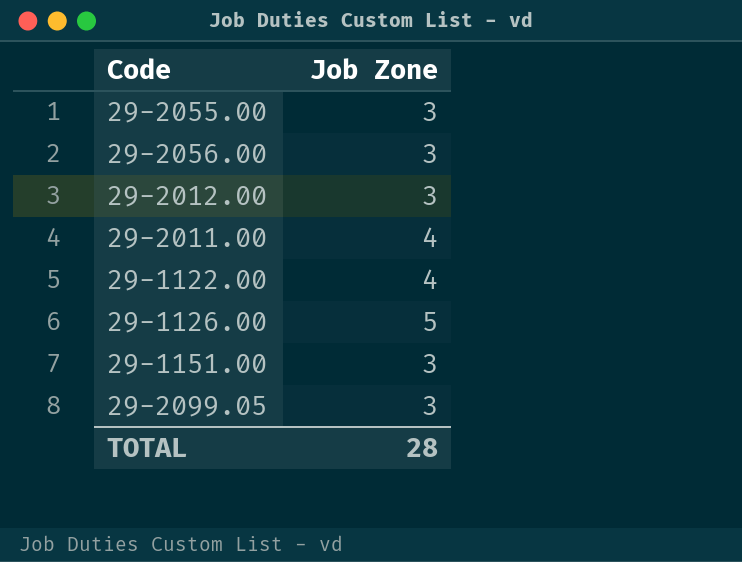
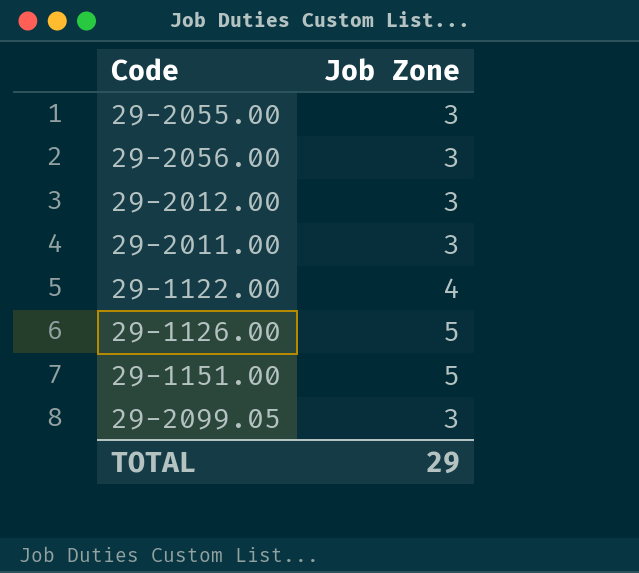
29-2011.00 | Job Zone: 4 -> 3
29-1151.00 | Job Zone: 3 -> 5
TOTAL | Job Zone: 28 -> 29

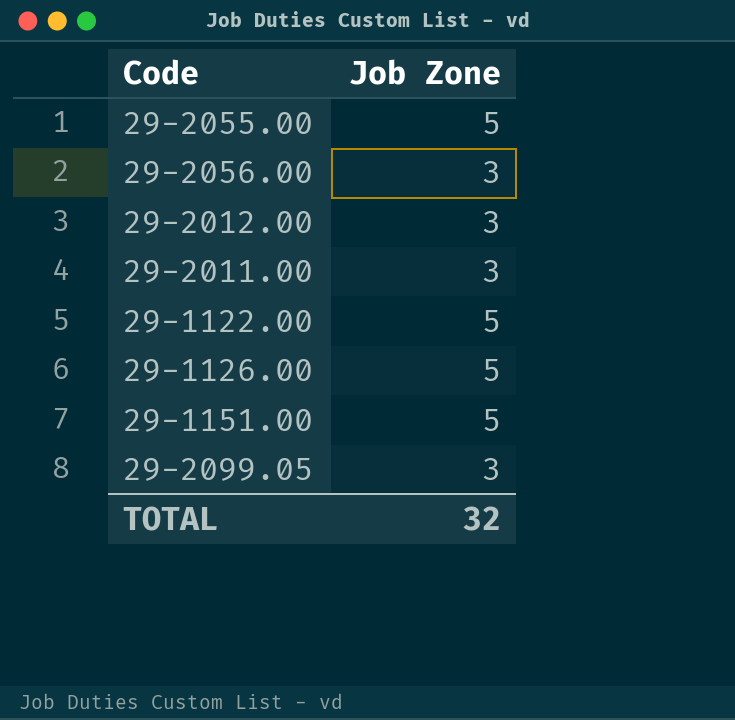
29-2055.00 | Job Zone: 3 -> 5
29-1122.00 | Job Zone: 4 -> 5
TOTAL | Job Zone: 29 -> 32

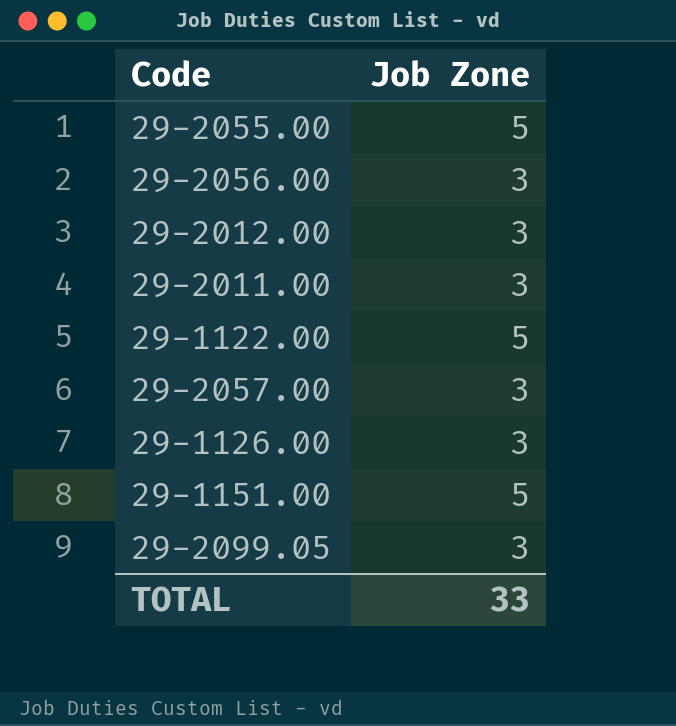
row 29-2057.00: none -> 3
29-1126.00 | Job Zone: 5 -> 3
TOTAL | Job Zone: 32 -> 33

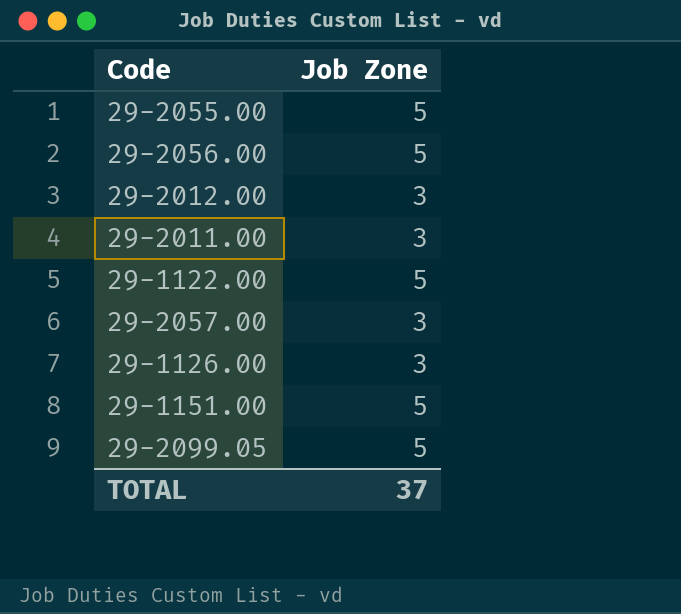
29-2056.00 | Job Zone: 3 -> 5
29-2099.05 | Job Zone: 3 -> 5
TOTAL | Job Zone: 33 -> 37

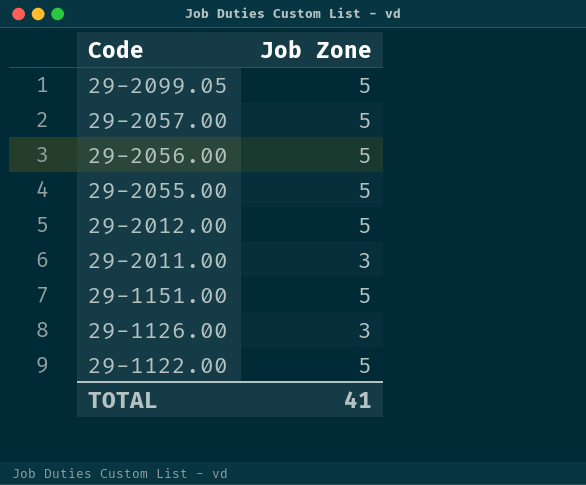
row order: none -> Code descending
29-2057.00 | Job Zone: 3 -> 5
29-2012.00 | Job Zone: 3 -> 5
TOTAL | Job Zone: 37 -> 41

